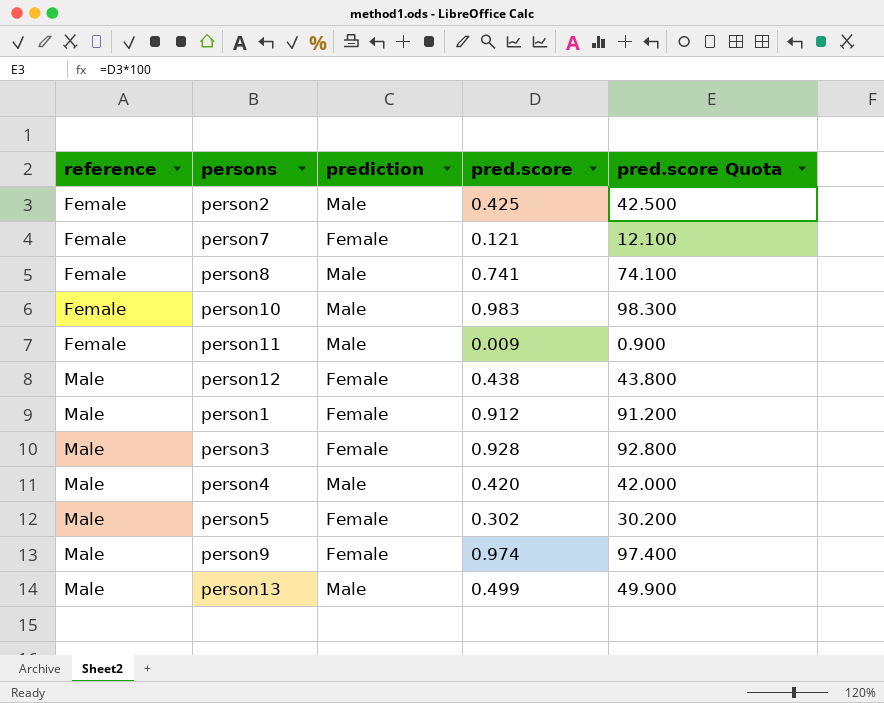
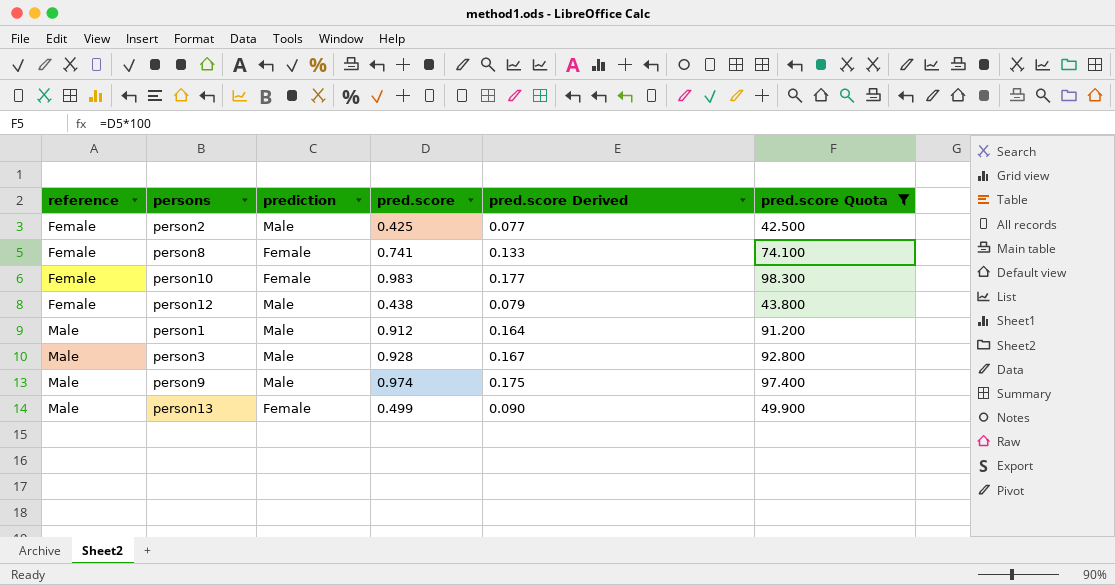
filter: none -> pred.score Quota >= 42.500
column pred.score Derived | formula: none -> [pred.score] * 0.18
person8 | prediction: Male -> Female
person10 | prediction: Male -> Female
person12 | reference: Male -> Female
person12 | prediction: Female -> Male
person1 | prediction: Female -> Male
person3 | prediction: Female -> Male
person9 | prediction: Female -> Male
person13 | prediction: Male -> Female

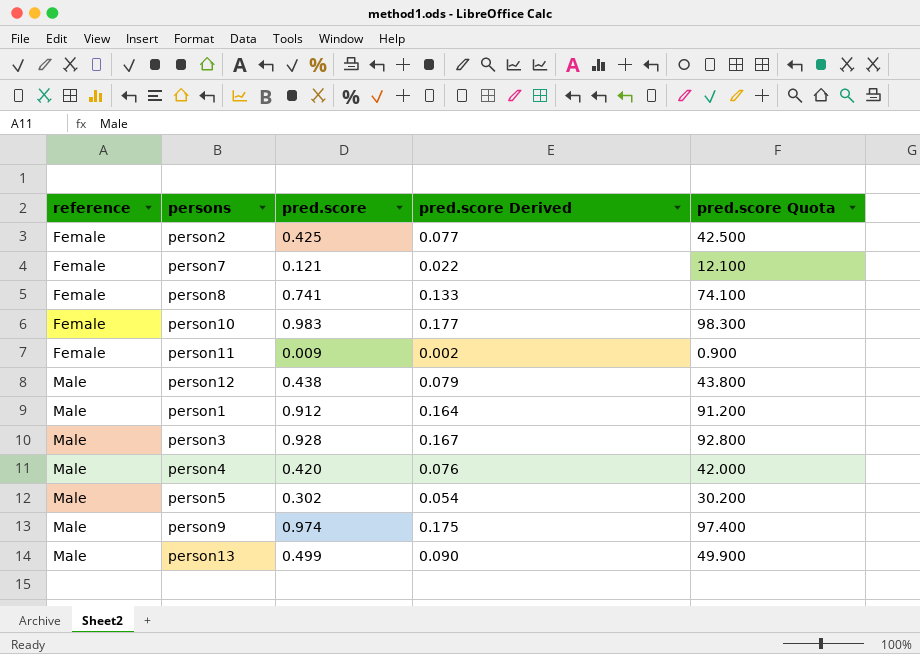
filter: pred.score Quota >= 42.500 -> none
column prediction | position: 3 -> none
person12 | reference: Female -> Male

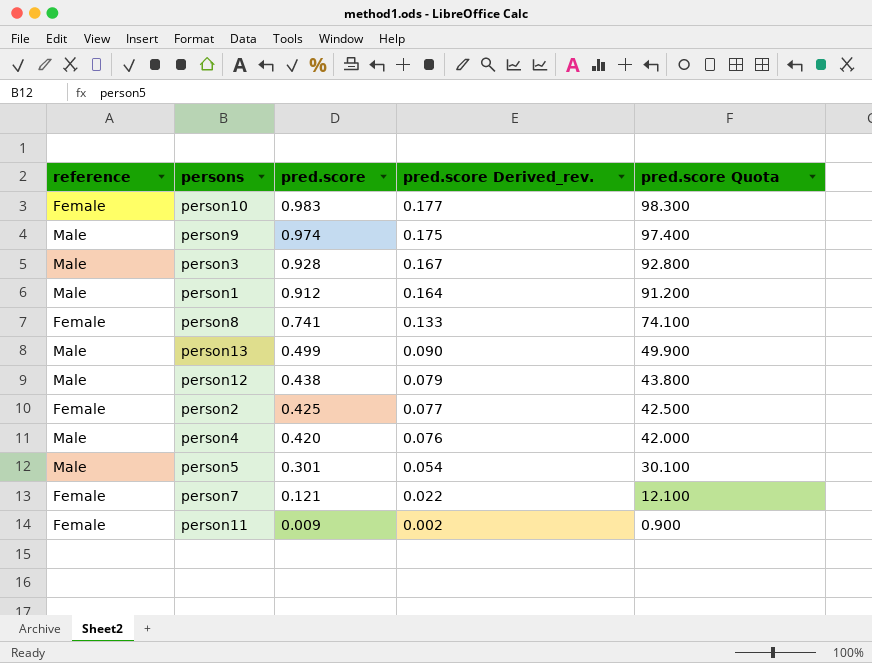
row order: reference ascending -> pred.score descending
column name: pred.score Derived -> pred.score Derived_rev.
person5 | pred.score: 0.302 -> 0.301
person5 | pred.score Quota: 30.200 -> 30.100

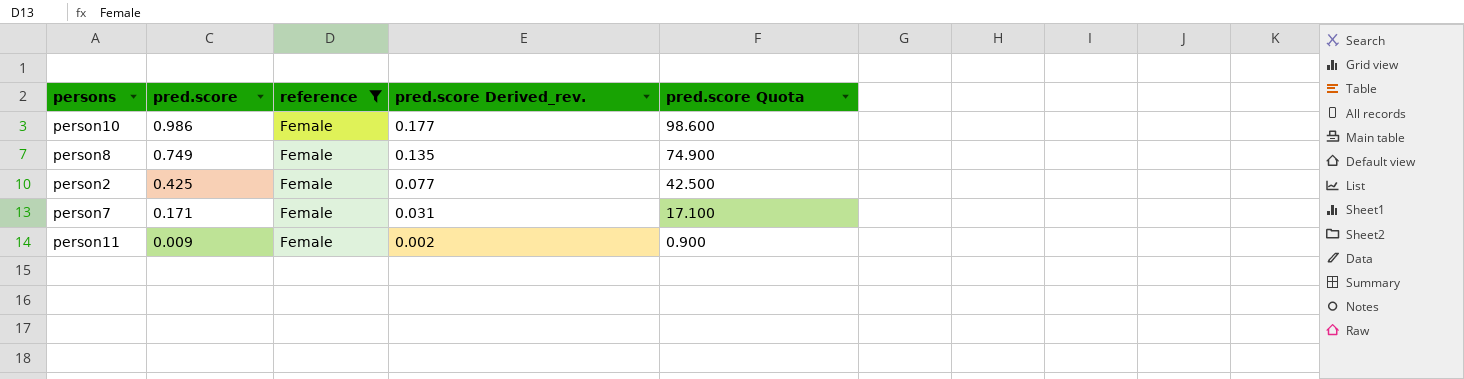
filter: none -> reference = Female
column reference | position: 1 -> 3
person10 | pred.score: 0.983 -> 0.986
person10 | pred.score Quota: 98.300 -> 98.600
person8 | pred.score: 0.741 -> 0.749
person8 | pred.score Derived_rev.: 0.133 -> 0.135
person8 | pred.score Quota: 74.100 -> 74.900
person7 | pred.score: 0.121 -> 0.171
person7 | pred.score Derived_rev.: 0.022 -> 0.031
person7 | pred.score Quota: 12.100 -> 17.100

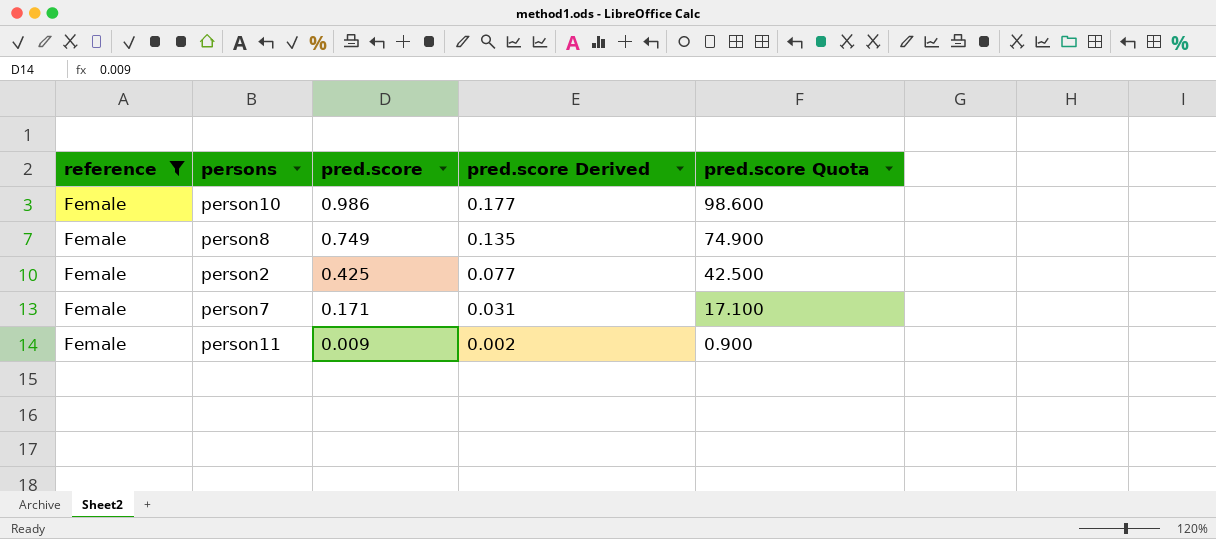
column reference | position: 3 -> 1
column name: pred.score Derived_rev. -> pred.score Derived

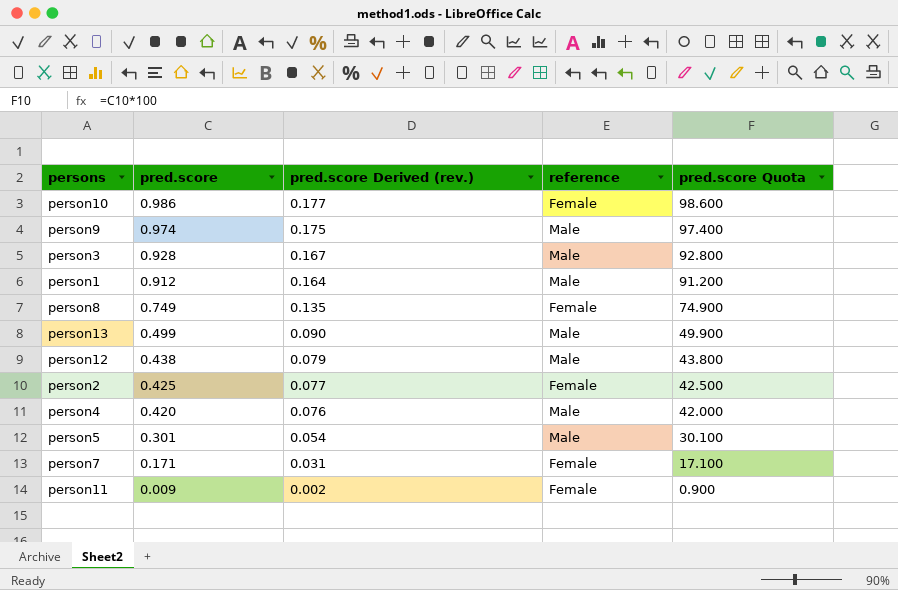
filter: reference = Female -> none
column name: pred.score Derived -> pred.score Derived (rev.)
column reference | position: 1 -> 4

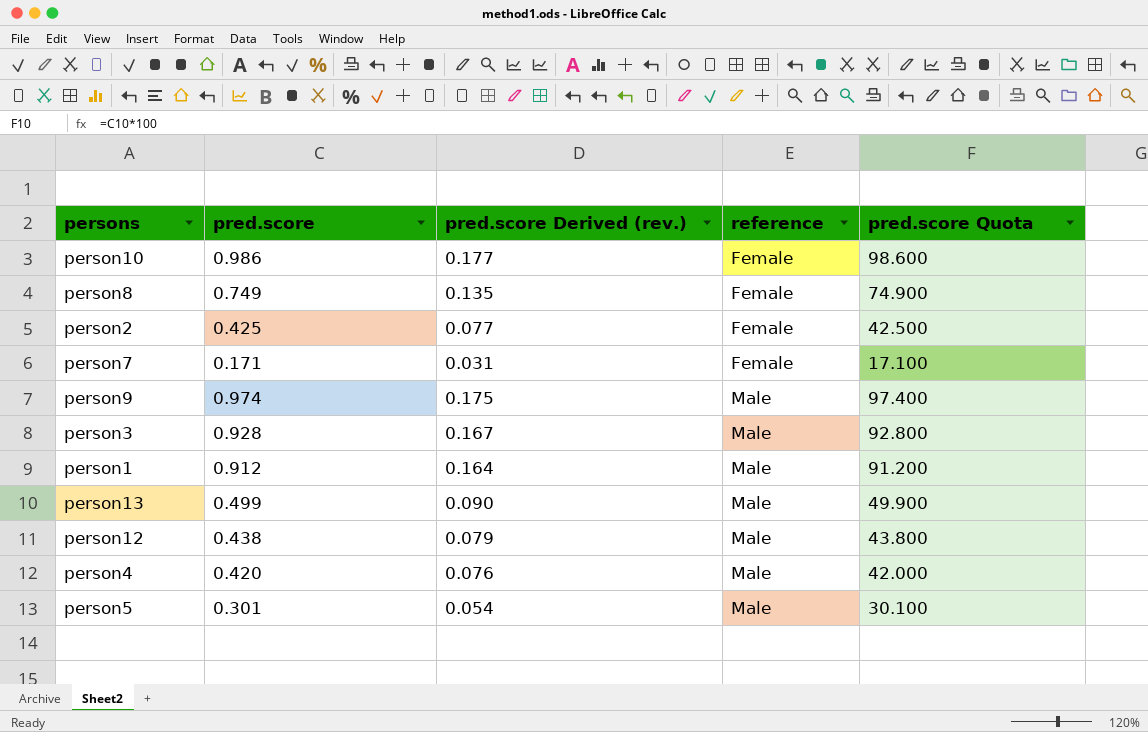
row order: pred.score descending -> reference ascending
row person11: 0.009 | 0.002 | Female | 0.900 -> none

